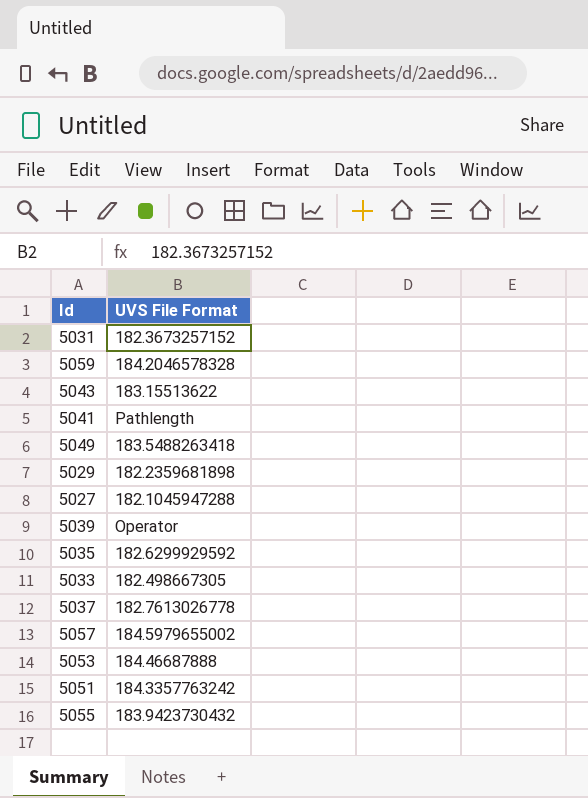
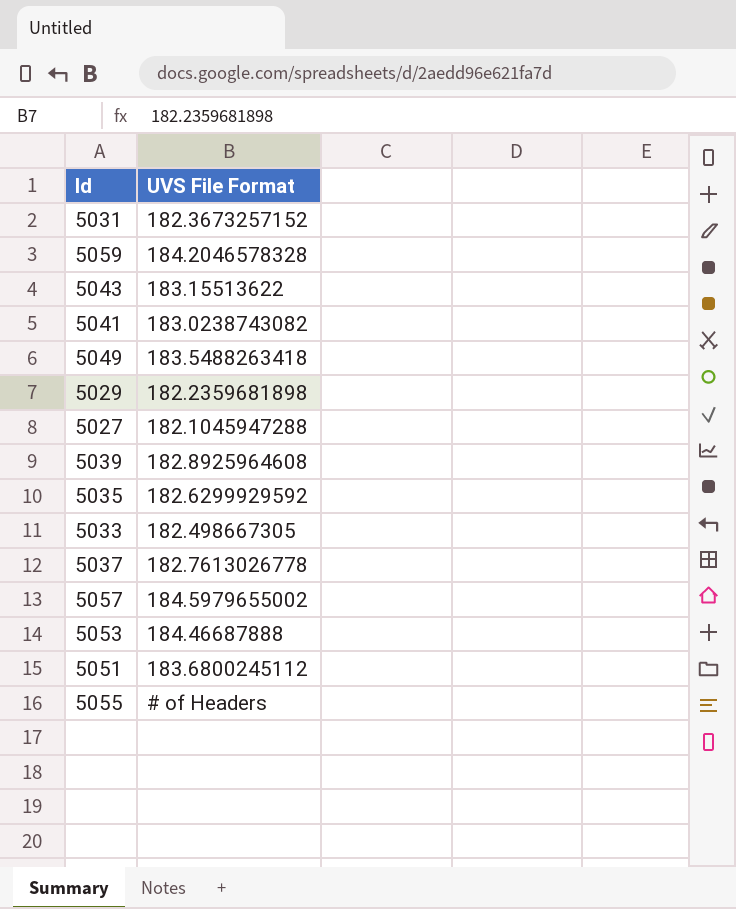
5041 | UVS File Format: Pathlength -> 183.0238743082
5039 | UVS File Format: Operator -> 182.8925964608
5051 | UVS File Format: 184.3357763242 -> 183.6800245112
5055 | UVS File Format: 183.9423730432 -> # of Headers

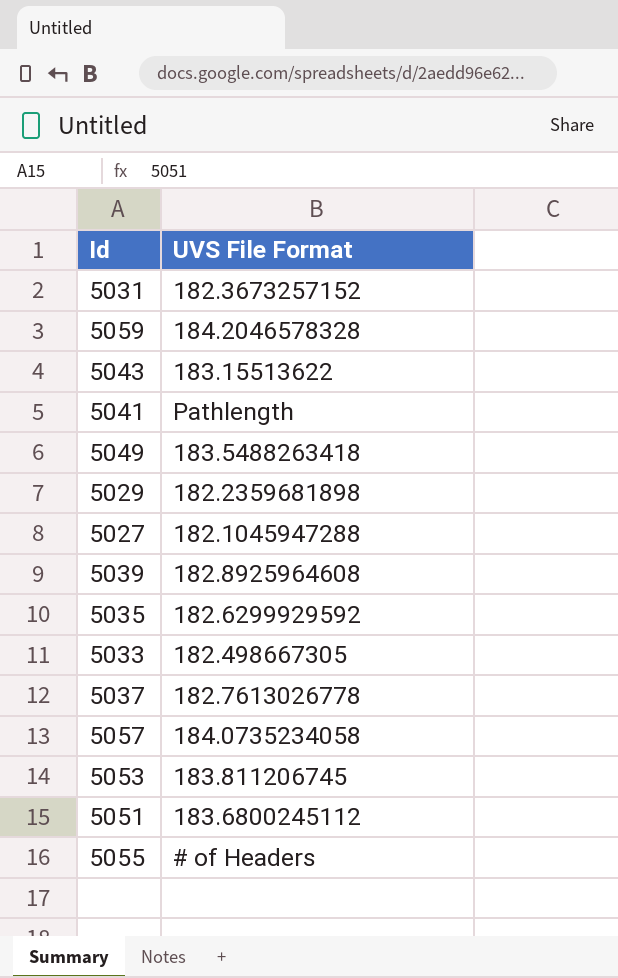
5041 | UVS File Format: 183.0238743082 -> Pathlength
5057 | UVS File Format: 184.5979655002 -> 184.0735234058
5053 | UVS File Format: 184.46687888 -> 183.811206745

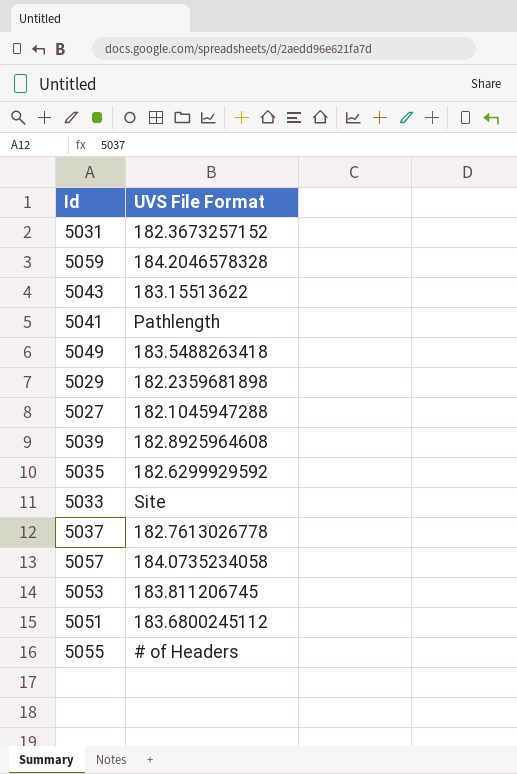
5033 | UVS File Format: 182.498667305 -> Site

